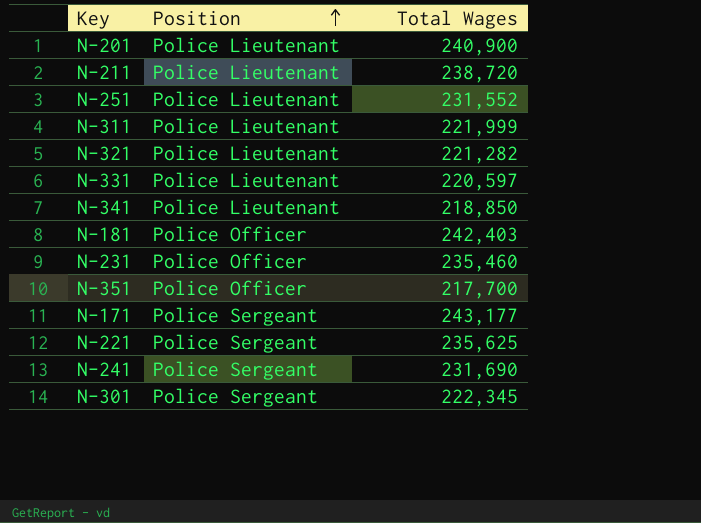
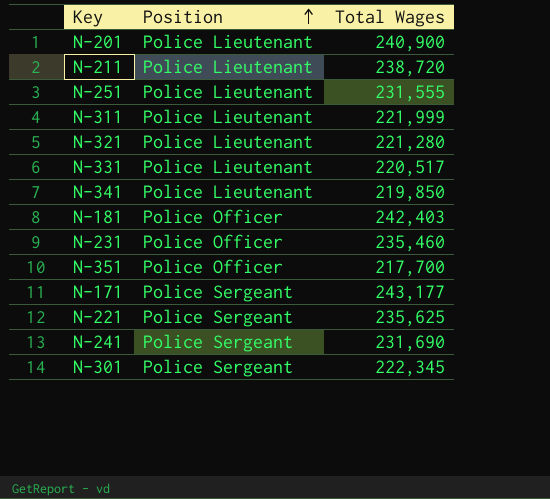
N-251 | Total Wages: 231,552 -> 231,555
N-321 | Total Wages: 221,282 -> 221,280
N-331 | Total Wages: 220,597 -> 220,517
N-341 | Total Wages: 218,850 -> 219,850

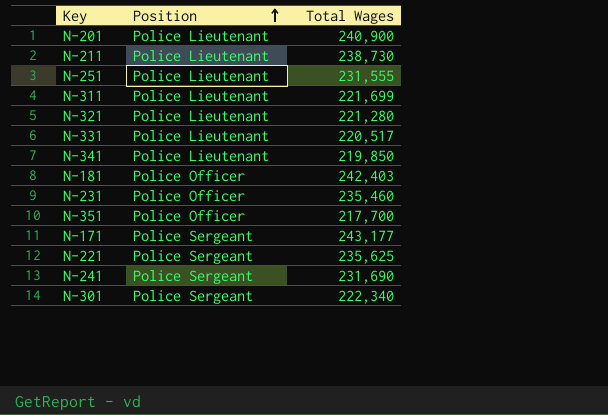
N-211 | Total Wages: 238,720 -> 238,730
N-311 | Total Wages: 221,999 -> 221,699
N-301 | Total Wages: 222,345 -> 222,340

